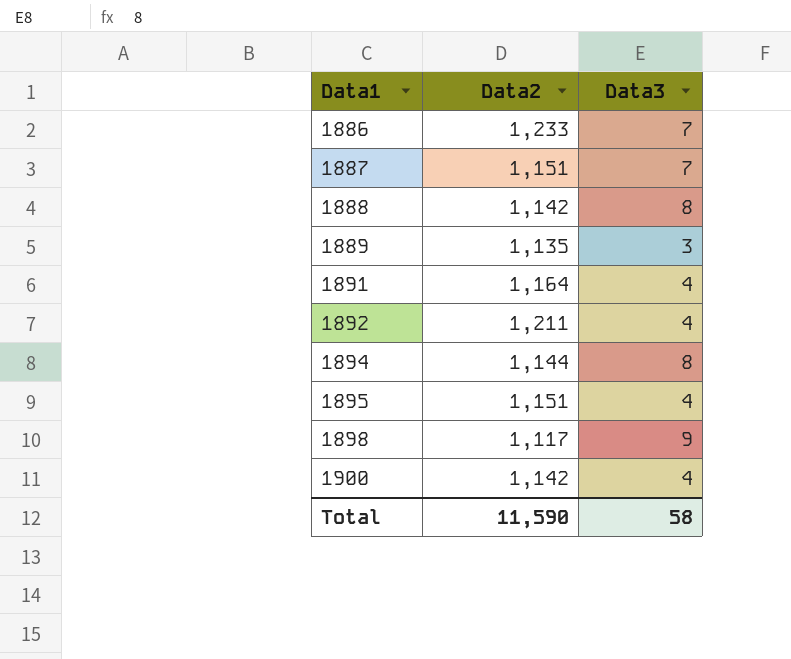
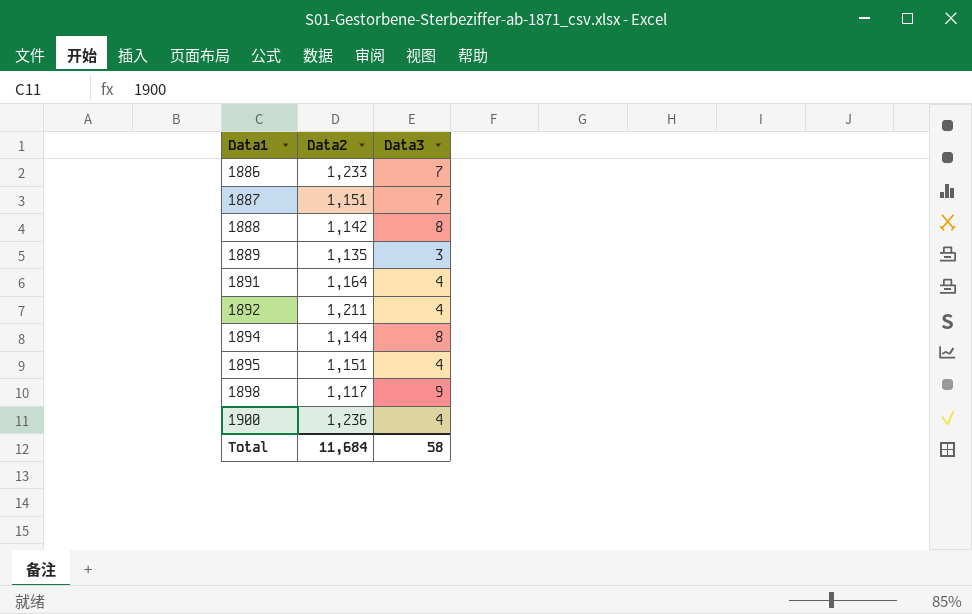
1900 | Data2: 1,142 -> 1,236
Total | Data2: 11,590 -> 11,684

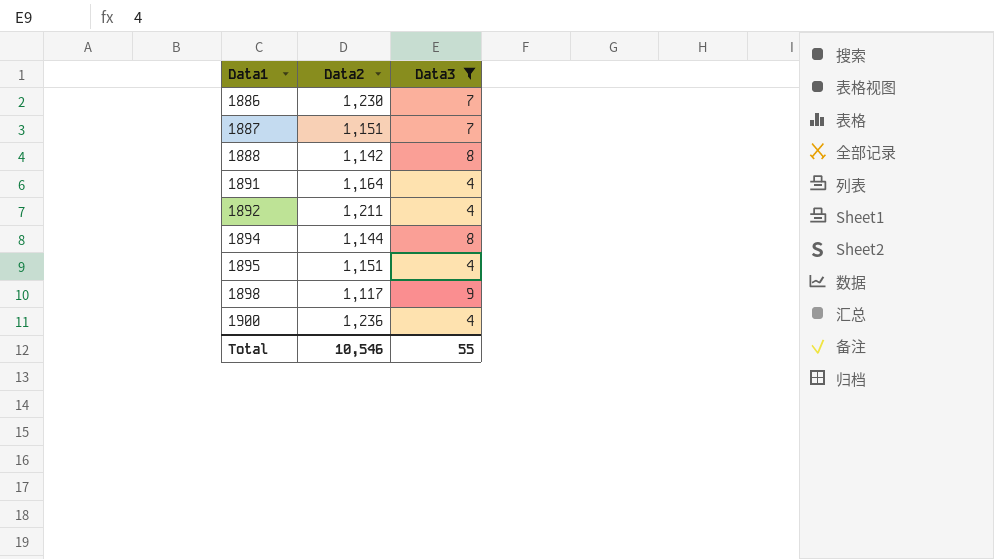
filter: none -> Data3 != 3
1886 | Data2: 1,233 -> 1,230
Total | Data2: 11,684 -> 10,546
Total | Data3: 58 -> 55

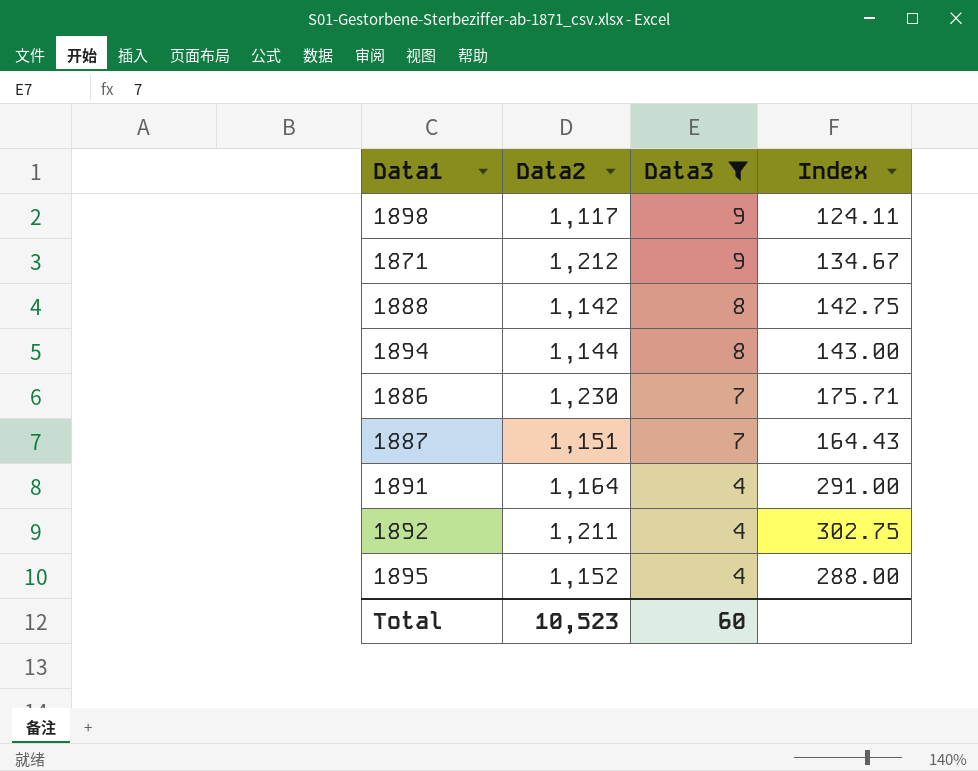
row order: Data1 ascending -> Data3 descending
column Index | formula: none -> [Data2] / [Data3]
row 1900: 1,236 | 4 -> none
row 1871: none -> 1,212 | 9 | 134.67
1895 | Data2: 1,151 -> 1,152
Total | Data2: 10,546 -> 10,523
Total | Data3: 55 -> 60

